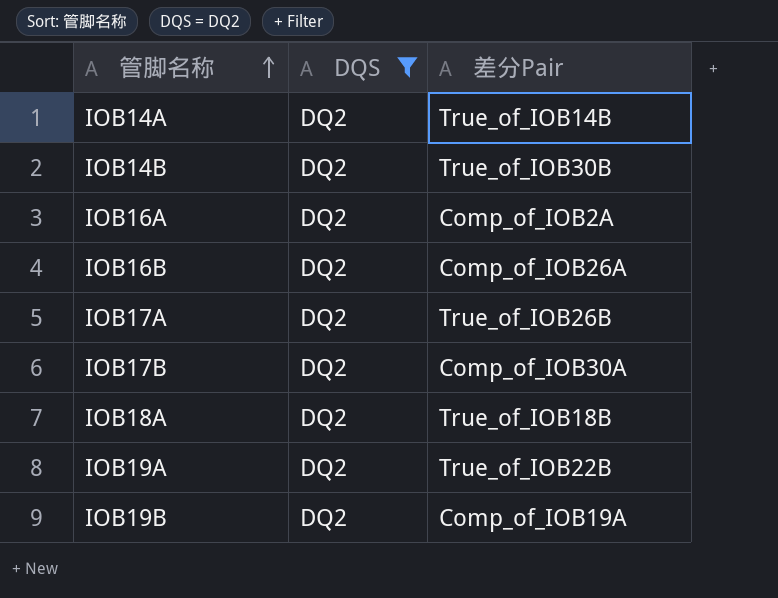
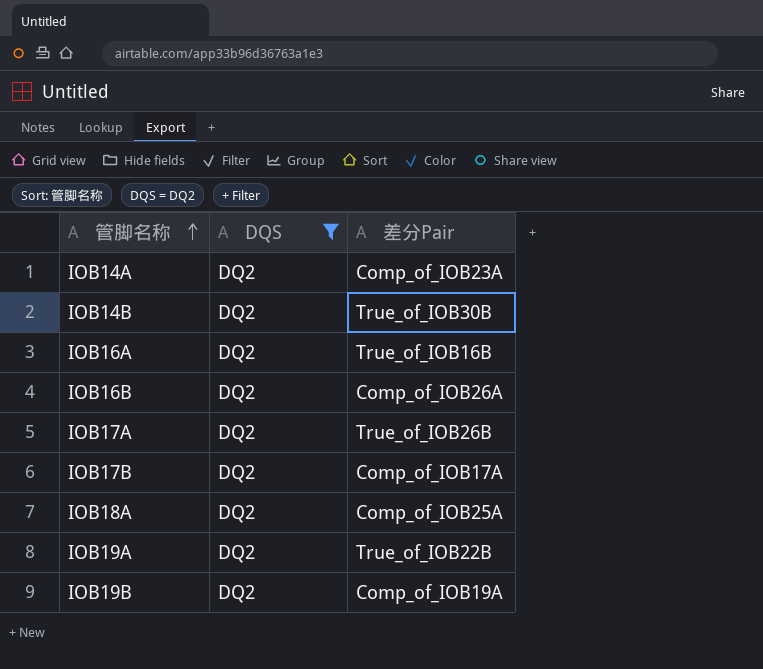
IOB14A | 差分Pair: True_of_IOB14B -> Comp_of_IOB23A
IOB16A | 差分Pair: Comp_of_IOB2A -> True_of_IOB16B
IOB17B | 差分Pair: Comp_of_IOB30A -> Comp_of_IOB17A
IOB18A | 差分Pair: True_of_IOB18B -> Comp_of_IOB25A

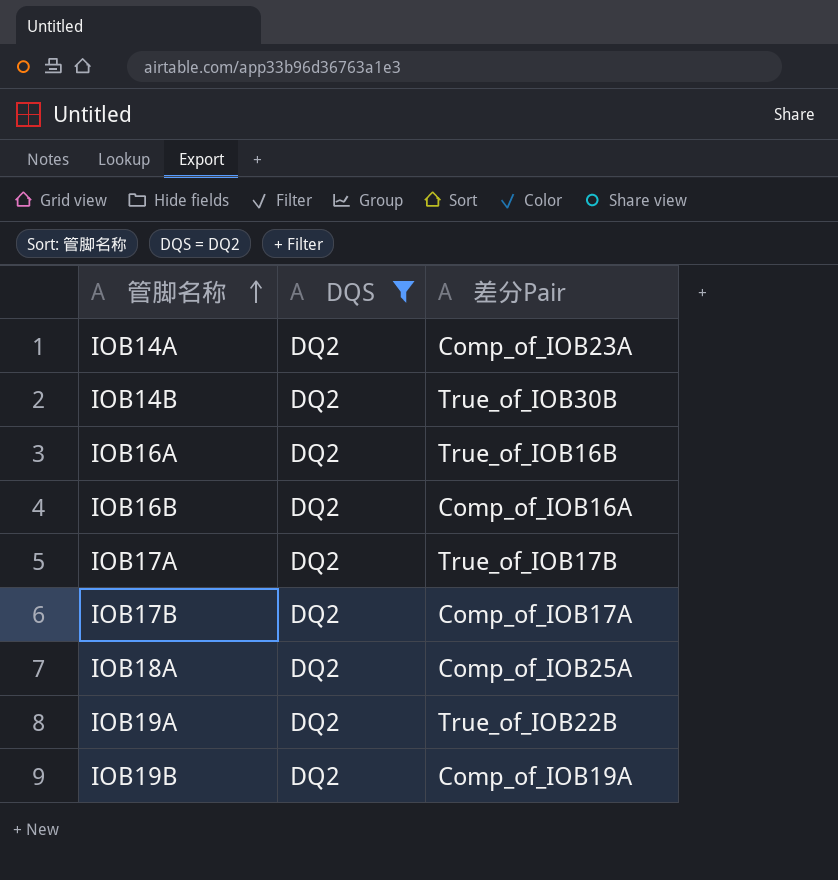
IOB16B | 差分Pair: Comp_of_IOB26A -> Comp_of_IOB16A
IOB17A | 差分Pair: True_of_IOB26B -> True_of_IOB17B

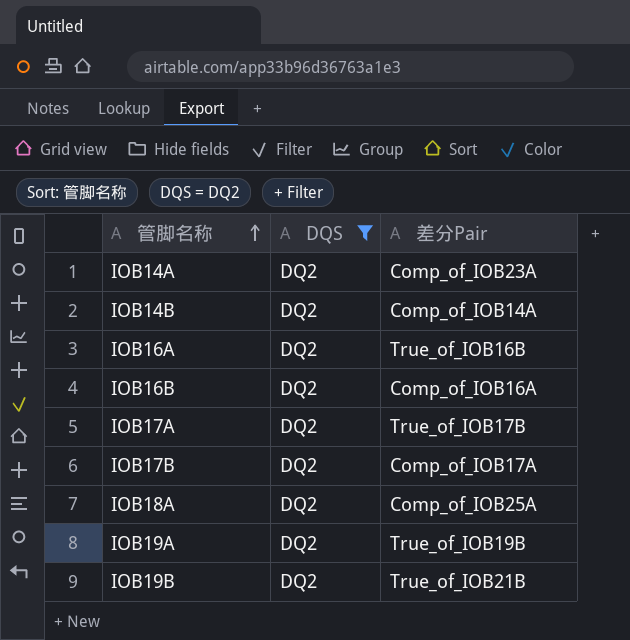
IOB14B | 差分Pair: True_of_IOB30B -> Comp_of_IOB14A
IOB19A | 差分Pair: True_of_IOB22B -> True_of_IOB19B
IOB19B | 差分Pair: Comp_of_IOB19A -> True_of_IOB21B

